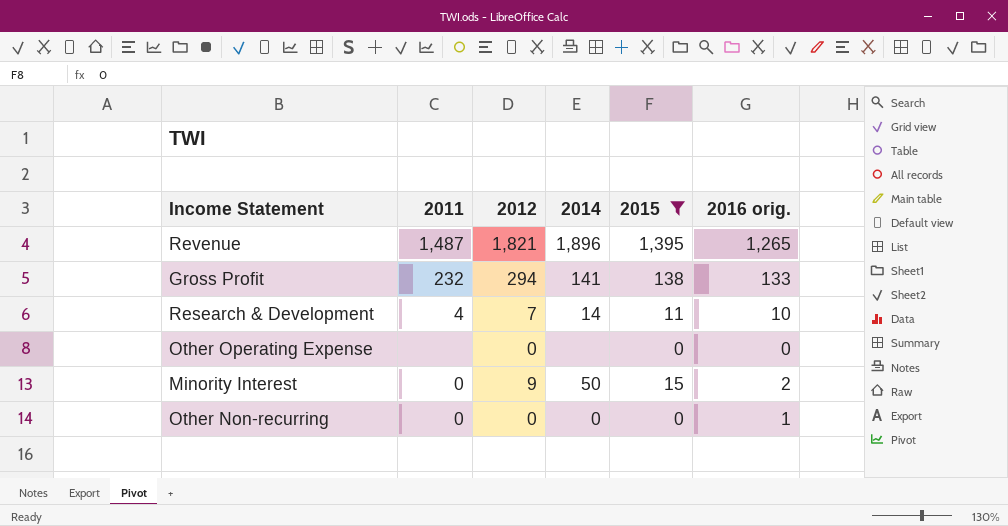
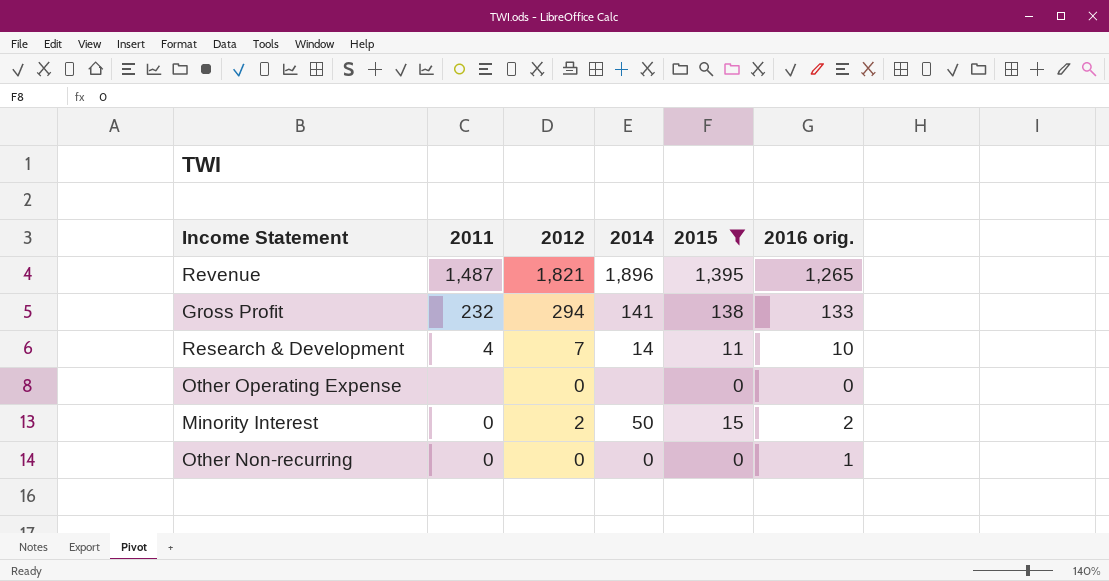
Minority Interest | 2012: 9 -> 2

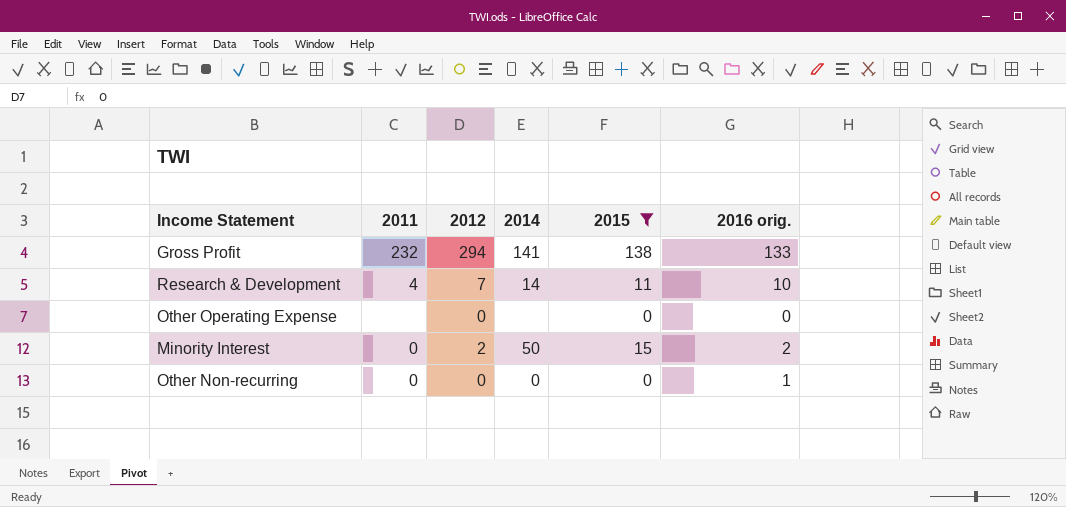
row Revenue: 1,487 | 1,821 | 1,896 | 1,395 | 1,265 -> none

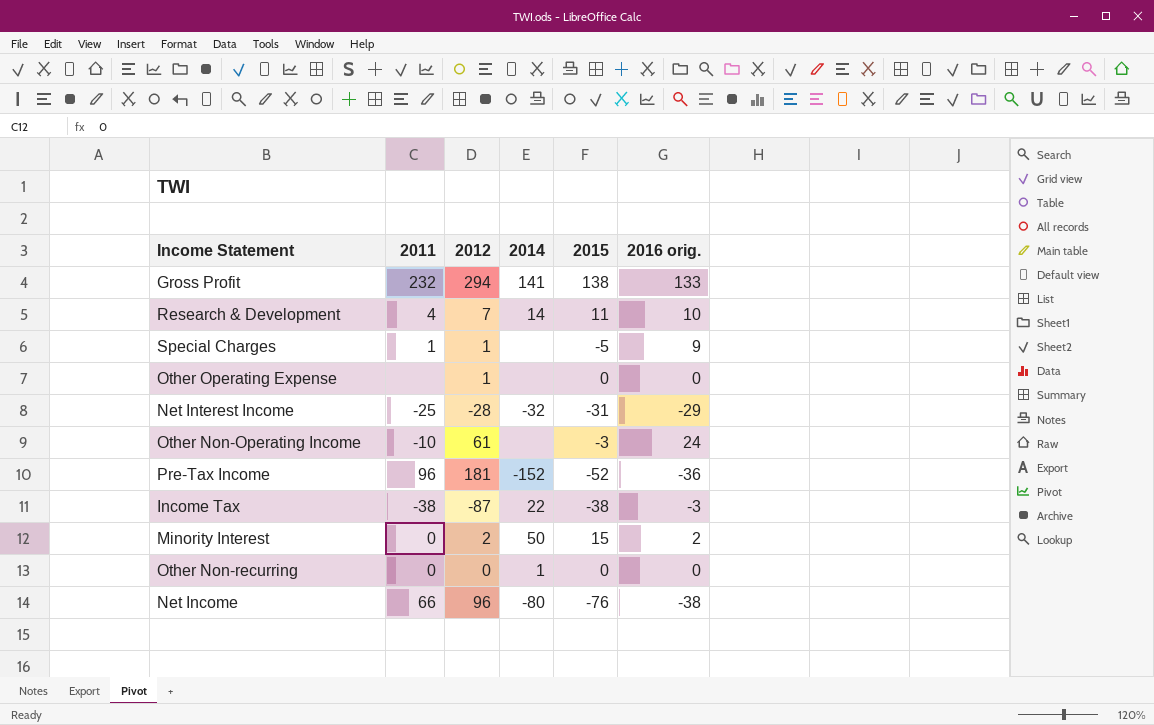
filter: 2015 >= 0 -> none
Other Operating Expense | 2012: 0 -> 1
Other Non-recurring | 2014: 0 -> 1
Other Non-recurring | 2016 orig.: 1 -> 0

